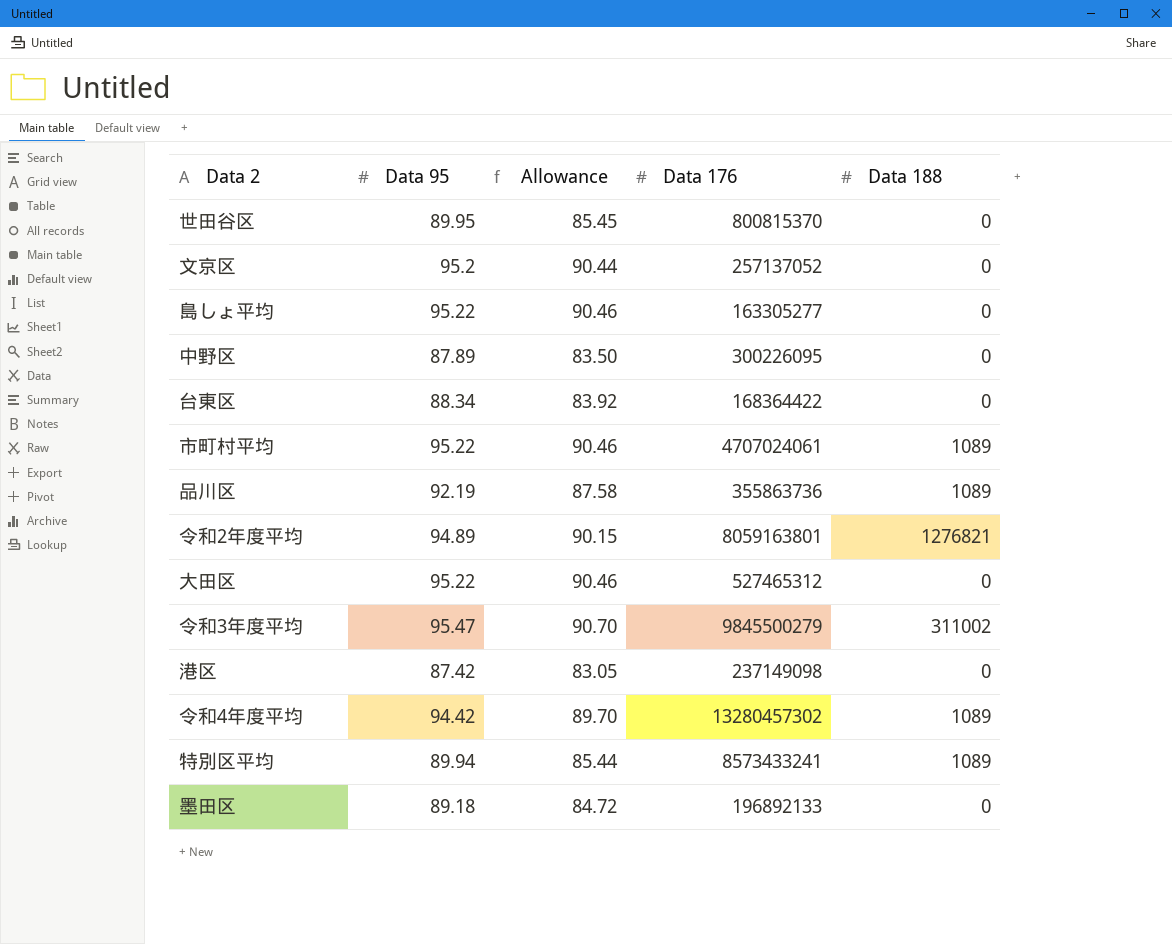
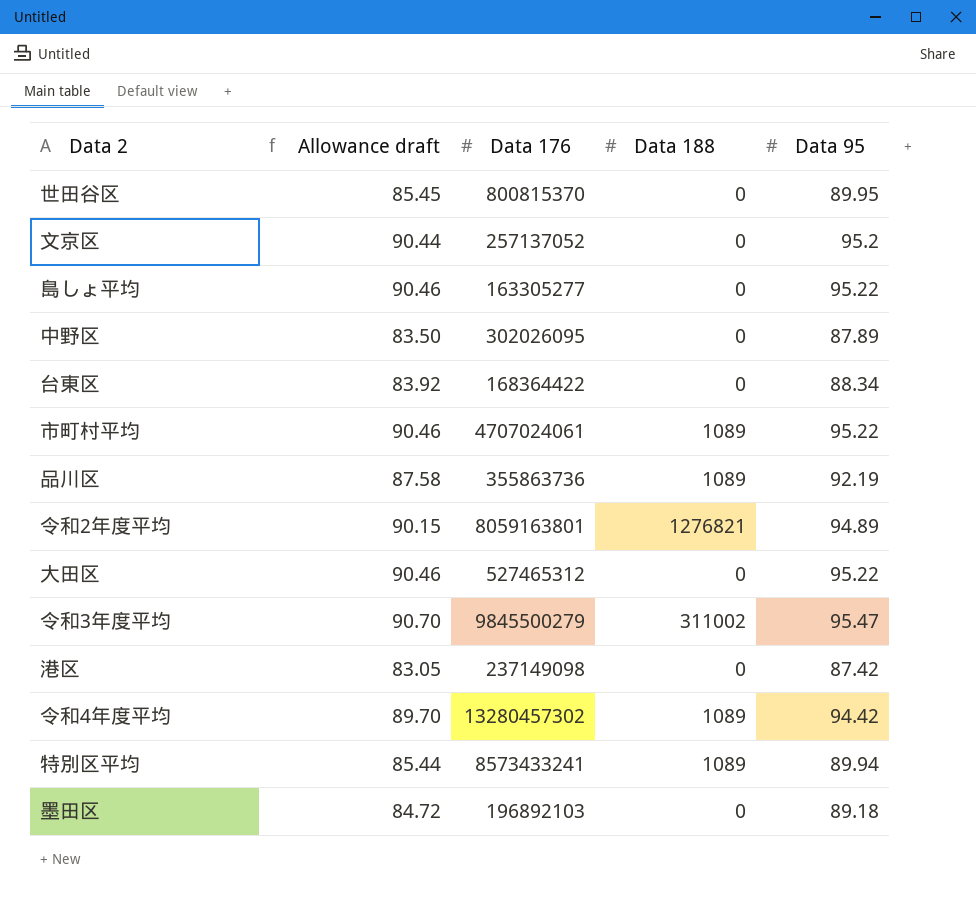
column name: Allowance -> Allowance draft
column Data 95 | position: 2 -> 5
中野区 | Data 176: 300226095 -> 302026095
墨田区 | Data 176: 196892133 -> 196892103

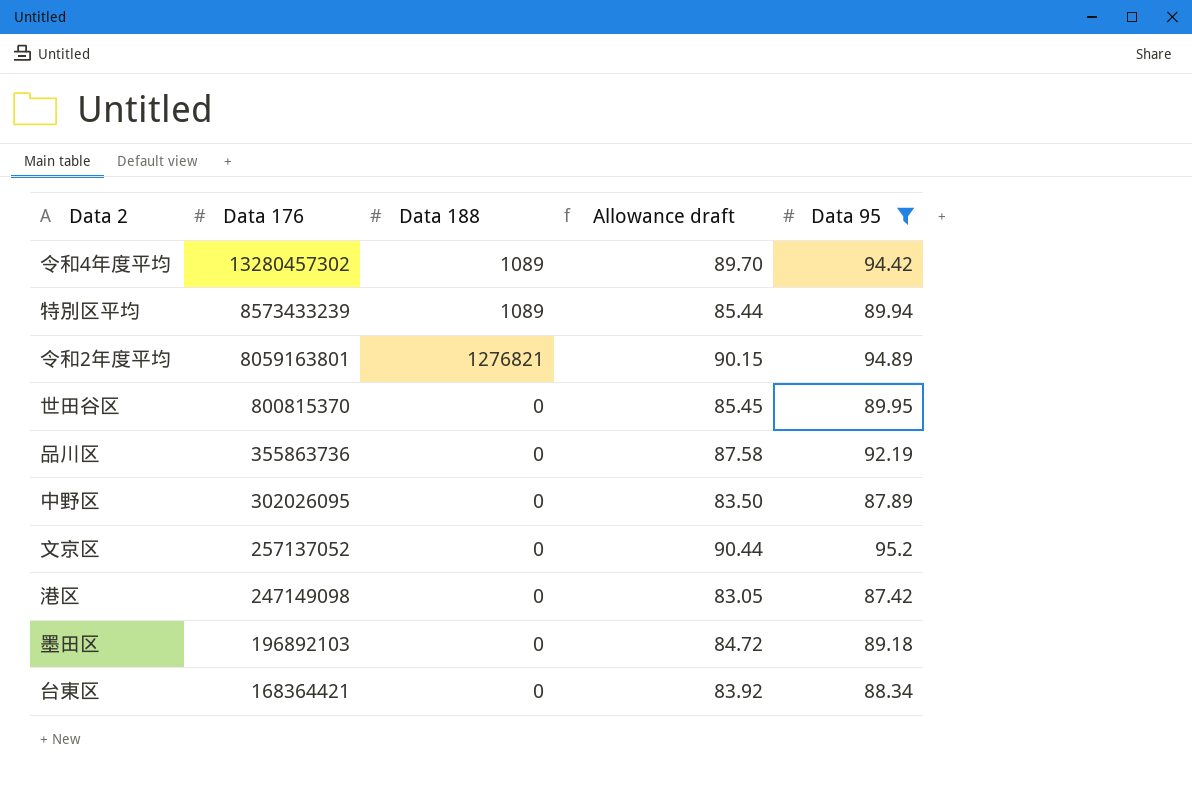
filter: none -> Data 95 <= 95.2
row order: none -> Data 176 descending
column Allowance draft | position: 2 -> 4
特別区平均 | Data 176: 8573433241 -> 8573433239
品川区 | Data 188: 1089 -> 0
港区 | Data 176: 237149098 -> 247149098
台東区 | Data 176: 168364422 -> 168364421

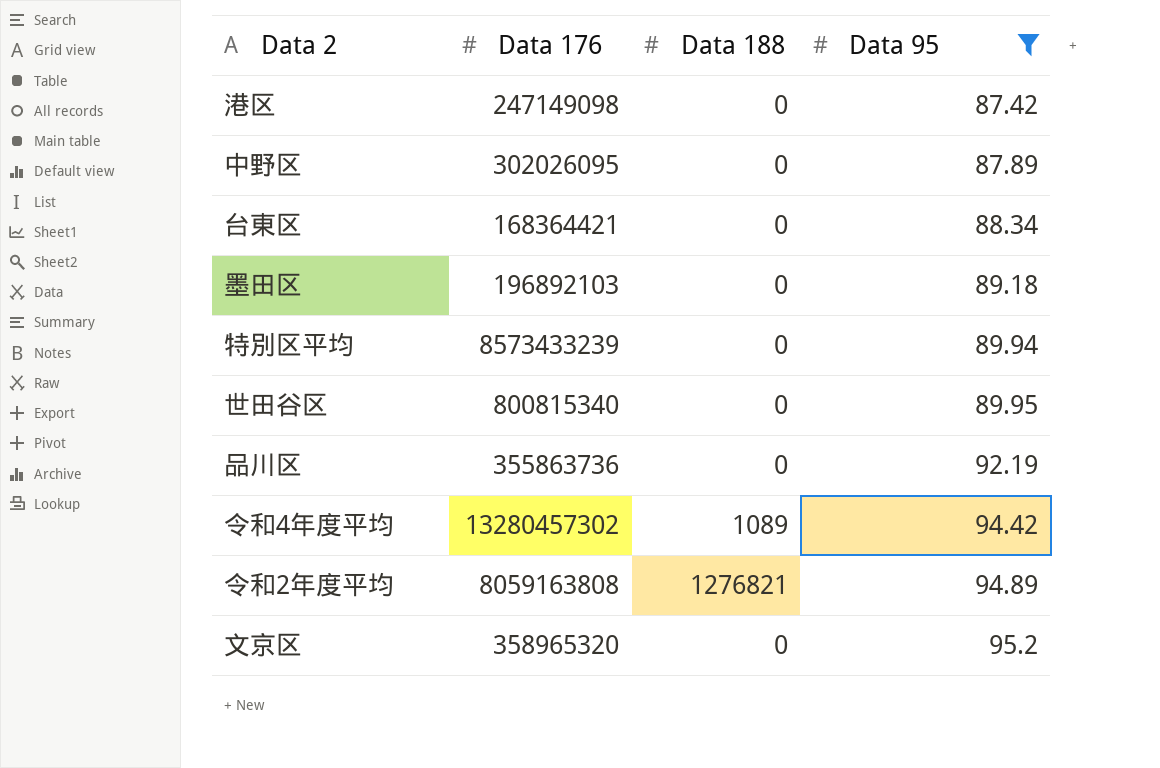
row order: Data 176 descending -> Data 95 ascending
column Allowance draft | formula: [Data 95] * 0.95 -> none
特別区平均 | Data 188: 1089 -> 0
世田谷区 | Data 176: 800815370 -> 800815340
令和2年度平均 | Data 176: 8059163801 -> 8059163808
文京区 | Data 176: 257137052 -> 358965320

